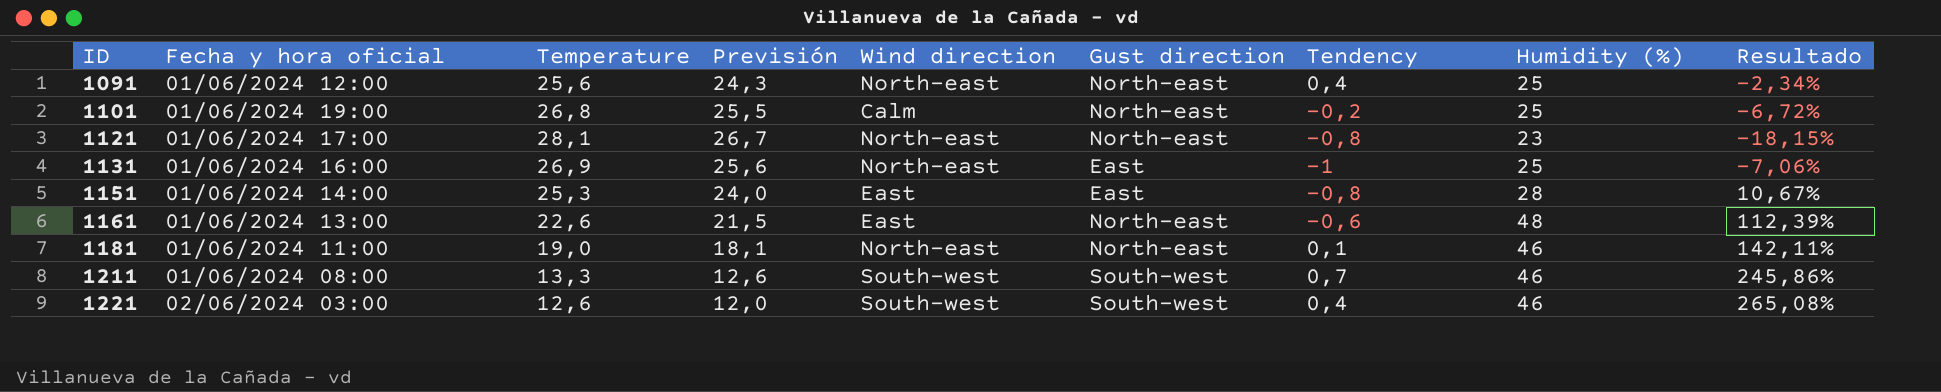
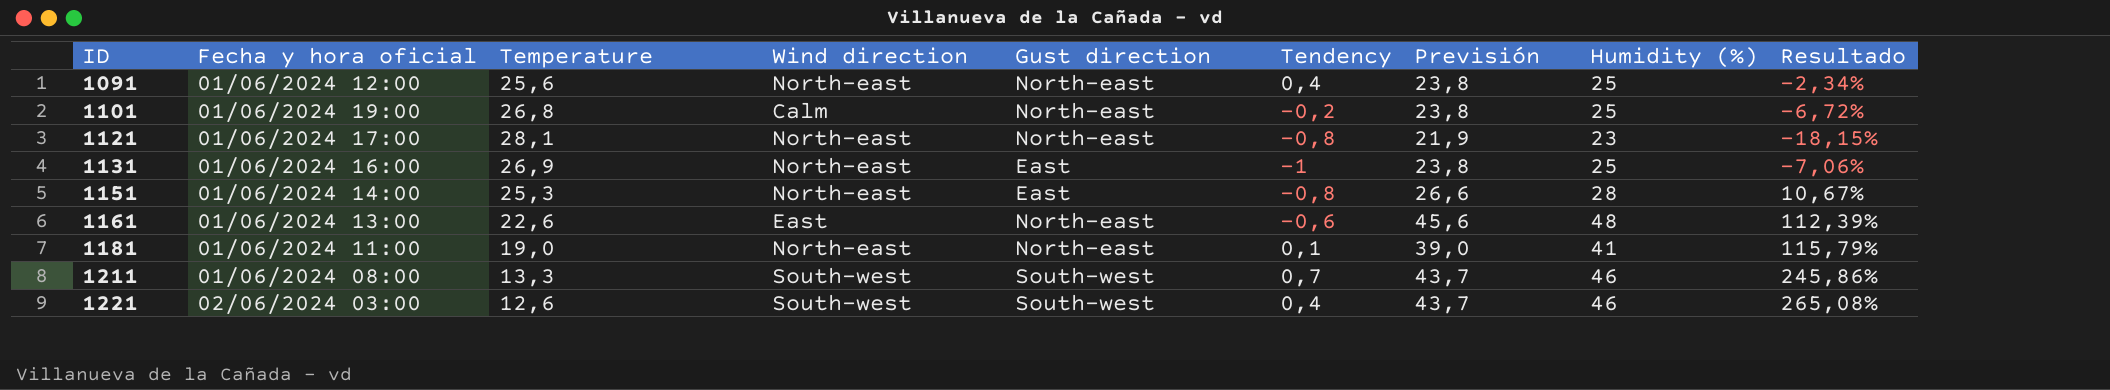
column Previsión | formula: [Temperature] * 0,95 -> [Humidity (%)] * 0,95
column Previsión | position: 4 -> 7
1151 | Wind direction: East -> North-east
1181 | Humidity (%): 46 -> 41
1181 | Resultado: 142,11% -> 115,79%

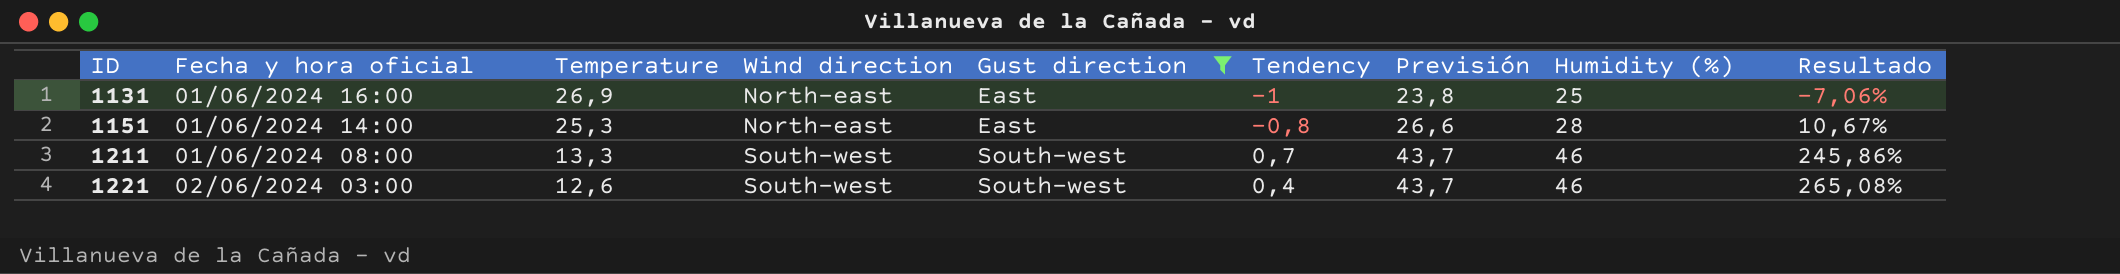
filter: none -> Gust direction != North-east

